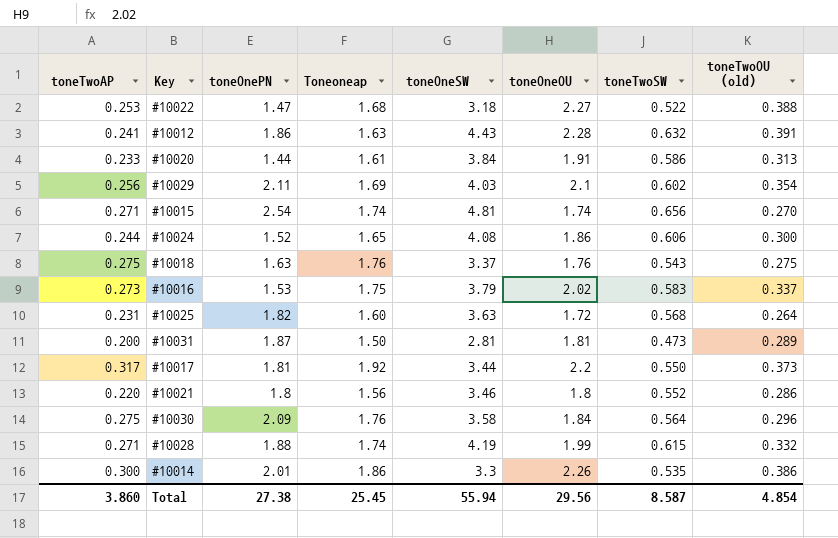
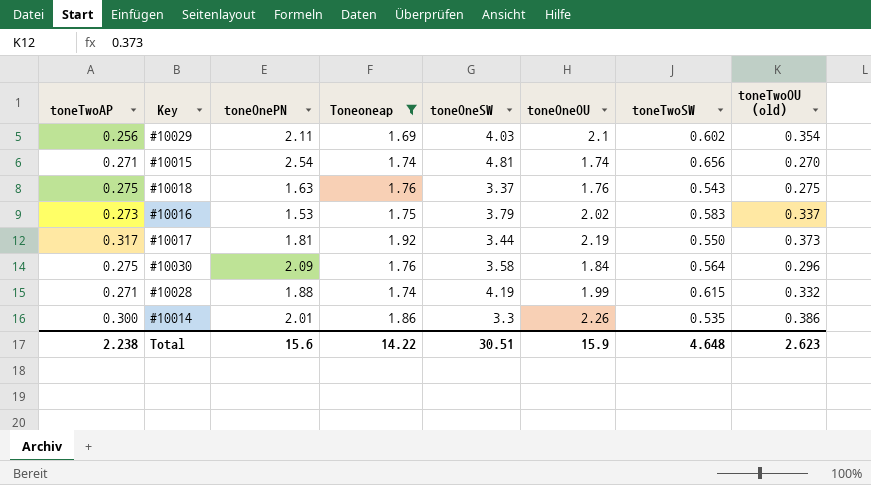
filter: none -> Toneoneap >= 1.69
#10017 | toneOneOU: 2.2 -> 2.19
Total | toneTwoAP: 3.860 -> 2.238
Total | toneOnePN: 27.38 -> 15.6
Total | Toneoneap: 25.45 -> 14.22
Total | toneOneSW: 55.94 -> 30.51
Total | toneOneOU: 29.56 -> 15.9
Total | toneTwoSW: 8.587 -> 4.648
Total | toneTwoOU (old): 4.854 -> 2.623

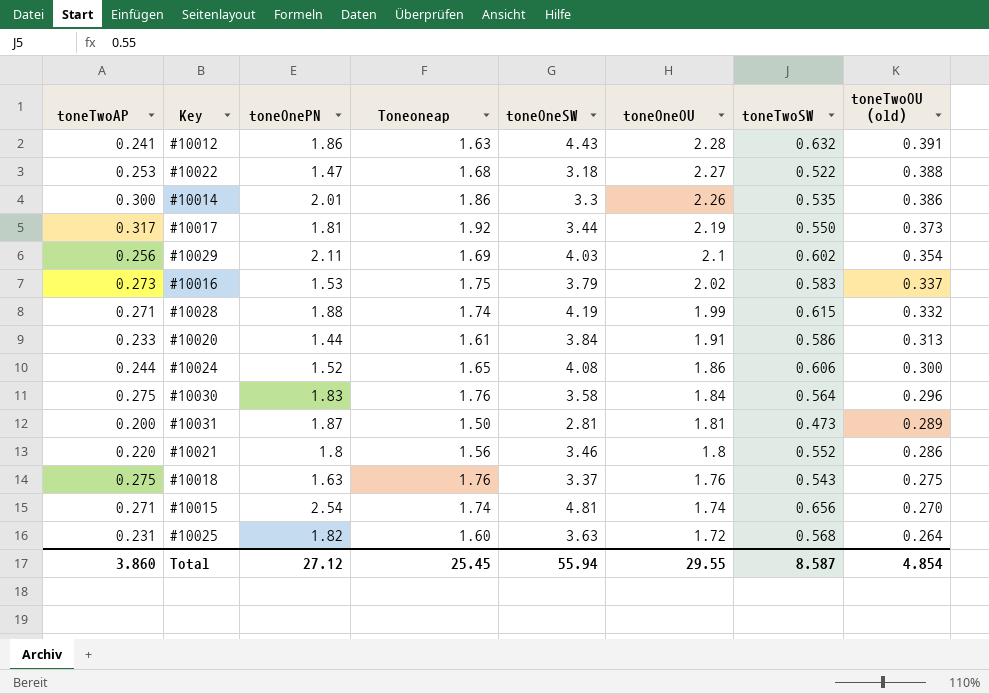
filter: Toneoneap >= 1.69 -> none
row order: none -> toneOneOU descending
#10030 | toneOnePN: 2.09 -> 1.83
Total | toneTwoAP: 2.238 -> 3.860
Total | toneOnePN: 15.6 -> 27.12
Total | Toneoneap: 14.22 -> 25.45
Total | toneOneSW: 30.51 -> 55.94
Total | toneOneOU: 15.9 -> 29.55
Total | toneTwoSW: 4.648 -> 8.587
Total | toneTwoOU (old): 2.623 -> 4.854

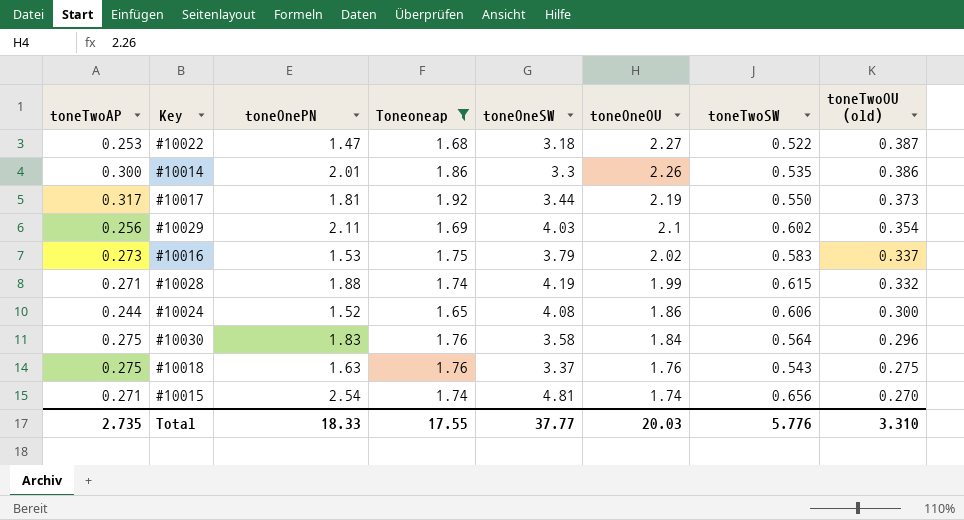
filter: none -> Toneoneap >= 1.65
#10022 | toneTwoOU (old): 0.388 -> 0.387
Total | toneTwoAP: 3.860 -> 2.735
Total | toneOnePN: 27.12 -> 18.33
Total | Toneoneap: 25.45 -> 17.55
Total | toneOneSW: 55.94 -> 37.77
Total | toneOneOU: 29.55 -> 20.03
Total | toneTwoSW: 8.587 -> 5.776
Total | toneTwoOU (old): 4.854 -> 3.310

